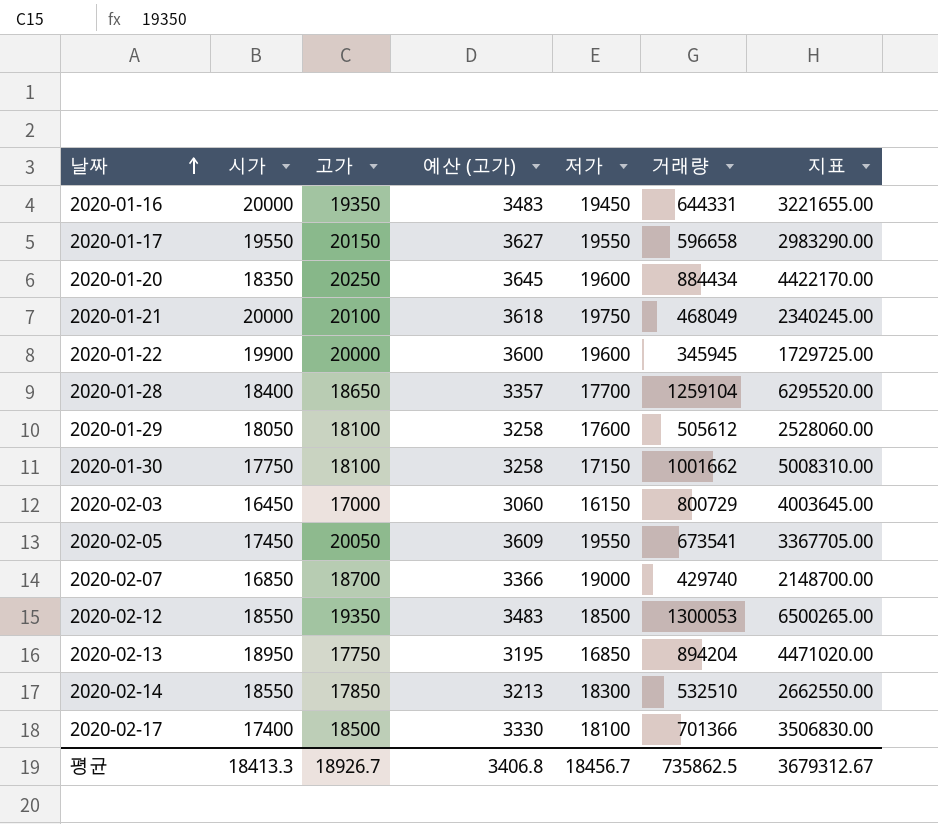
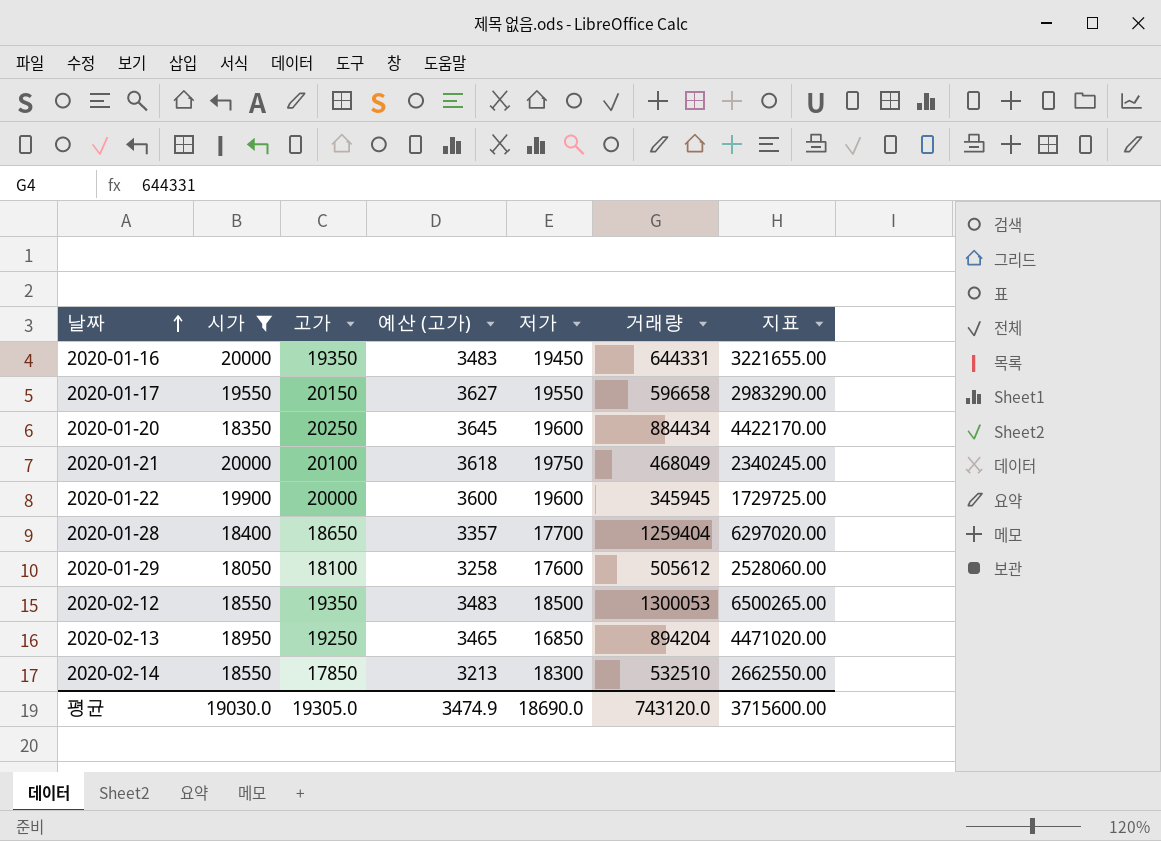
filter: none -> 시가 >= 18050
2020-01-28 | 거래량: 1259104 -> 1259404
2020-01-28 | 지표: 6295520.00 -> 6297020.00
2020-02-13 | 고가: 17750 -> 19250
2020-02-13 | 예산 (고가): 3195 -> 3465
평균 | 시가: 18413.3 -> 19030.0
평균 | 고가: 18926.7 -> 19305.0
평균 | 예산 (고가): 3406.8 -> 3474.9
평균 | 저가: 18456.7 -> 18690.0
평균 | 거래량: 735862.5 -> 743120.0
평균 | 지표: 3679312.67 -> 3715600.00

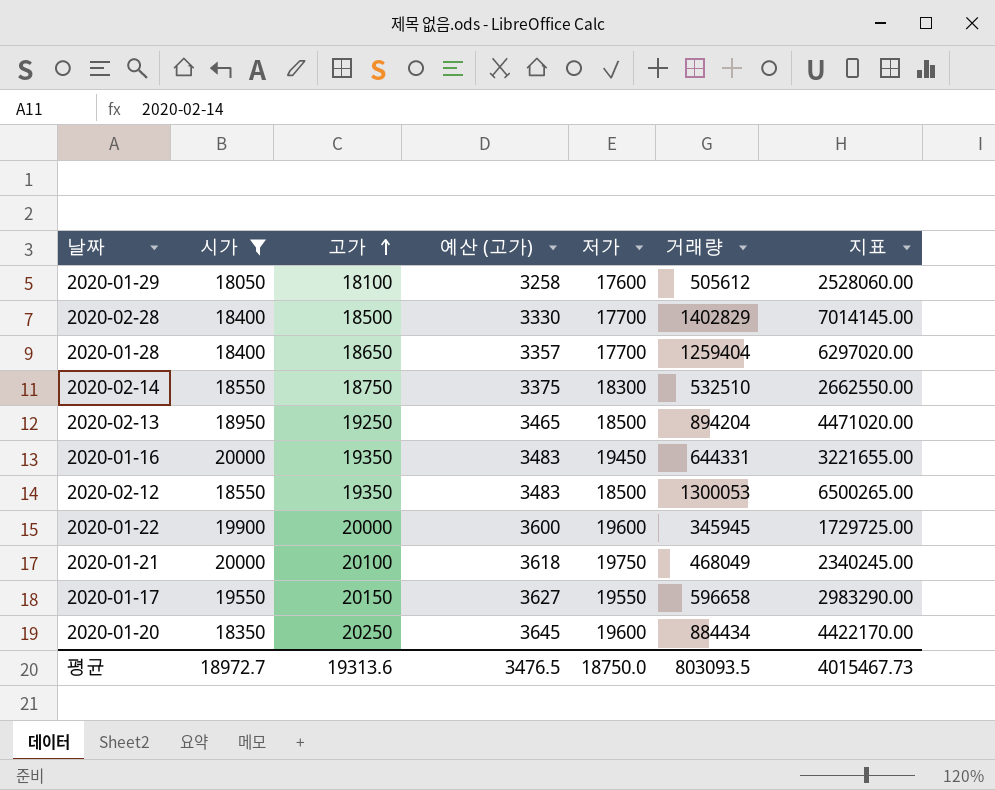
row order: 날짜 ascending -> 고가 ascending
row 2020-02-28: none -> 18400 | 18500 | 3330 | 17700 | 1402829 | 7014145.00
2020-02-14 | 고가: 17850 -> 18750
2020-02-14 | 예산 (고가): 3213 -> 3375
2020-02-13 | 저가: 16850 -> 18500
평균 | 시가: 19030.0 -> 18972.7
평균 | 고가: 19305.0 -> 19313.6
평균 | 예산 (고가): 3474.9 -> 3476.5
평균 | 저가: 18690.0 -> 18750.0
평균 | 거래량: 743120.0 -> 803093.5
평균 | 지표: 3715600.00 -> 4015467.73

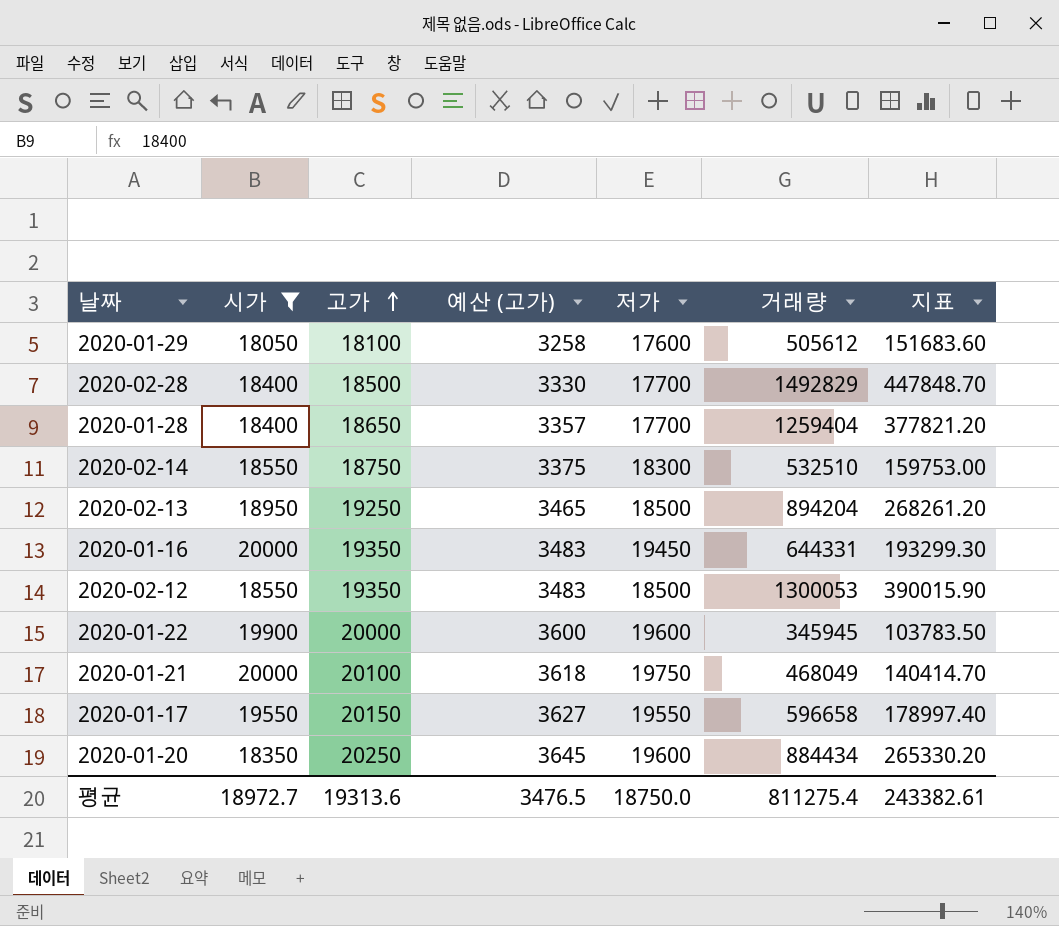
column 지표 | formula: [거래량] * 5 -> [거래량] * 0.3
2020-02-28 | 거래량: 1402829 -> 1492829
평균 | 거래량: 803093.5 -> 811275.4
평균 | 지표: 4015467.73 -> 243382.61

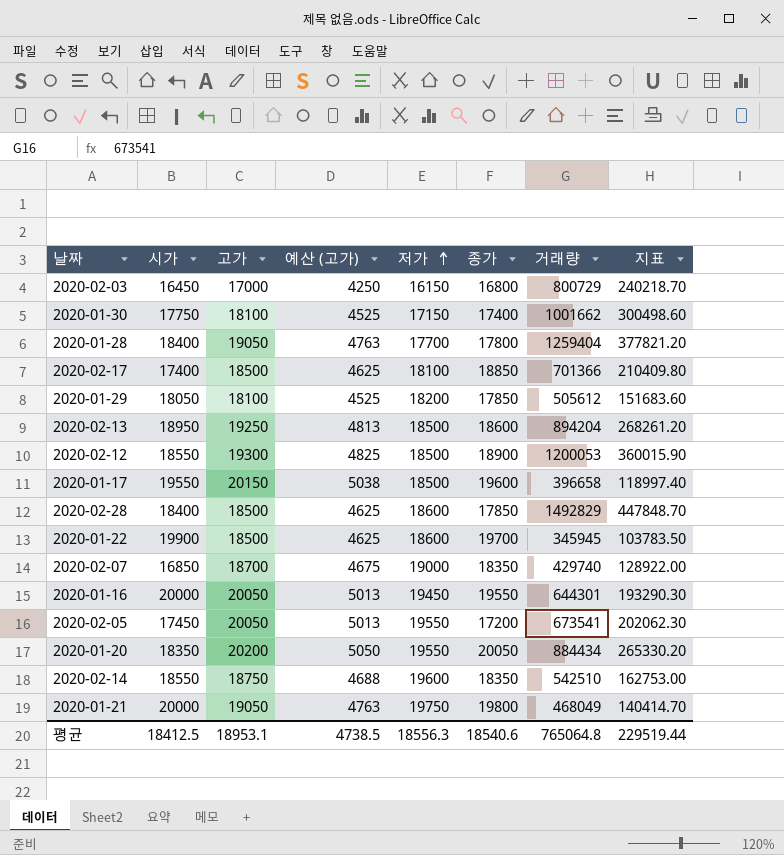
filter: 시가 >= 18050 -> none
row order: 고가 ascending -> 저가 ascending
column 예산 (고가) | formula: [고가] * 0.18 -> [고가] * 0.25
column 종가 | position: none -> 6
2020-01-28 | 고가: 18650 -> 19050
2020-01-29 | 저가: 17600 -> 18200
2020-02-12 | 고가: 19350 -> 19300
2020-02-12 | 거래량: 1300053 -> 1200053
2020-02-12 | 지표: 390015.90 -> 360015.90
2020-01-17 | 저가: 19550 -> 18500
2020-01-17 | 거래량: 596658 -> 396658
2020-01-17 | 지표: 178997.40 -> 118997.40
2020-02-28 | 저가: 17700 -> 18600
2020-01-22 | 고가: 20000 -> 18500
2020-01-22 | 저가: 19600 -> 18600
2020-01-16 | 고가: 19350 -> 20050
2020-01-16 | 거래량: 644331 -> 644301
2020-01-16 | 지표: 193299.30 -> 193290.30
2020-01-20 | 고가: 20250 -> 20200
2020-01-20 | 저가: 19600 -> 19550
2020-02-14 | 저가: 18300 -> 19600
2020-02-14 | 거래량: 532510 -> 542510
2020-02-14 | 지표: 159753.00 -> 162753.00
2020-01-21 | 고가: 20100 -> 19050
평균 | 시가: 18972.7 -> 18412.5
평균 | 고가: 19313.6 -> 18953.1
평균 | 예산 (고가): 3476.5 -> 4738.5
평균 | 저가: 18750.0 -> 18556.3
평균 | 거래량: 811275.4 -> 765064.8
평균 | 지표: 243382.61 -> 229519.44

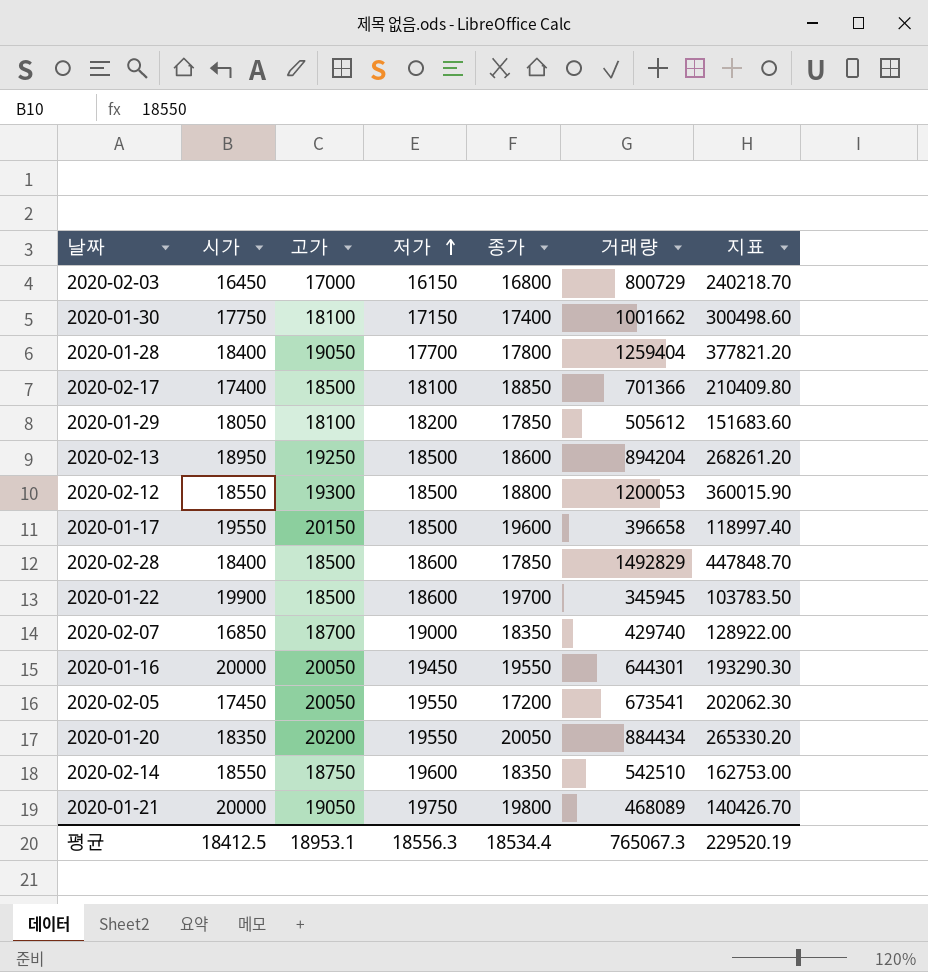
column 예산 (고가) | formula: [고가] * 0.25 -> none
2020-02-12 | 종가: 18900 -> 18800
2020-01-21 | 거래량: 468049 -> 468089
2020-01-21 | 지표: 140414.70 -> 140426.70
평균 | 종가: 18540.6 -> 18534.4
평균 | 거래량: 765064.8 -> 765067.3
평균 | 지표: 229519.44 -> 229520.19

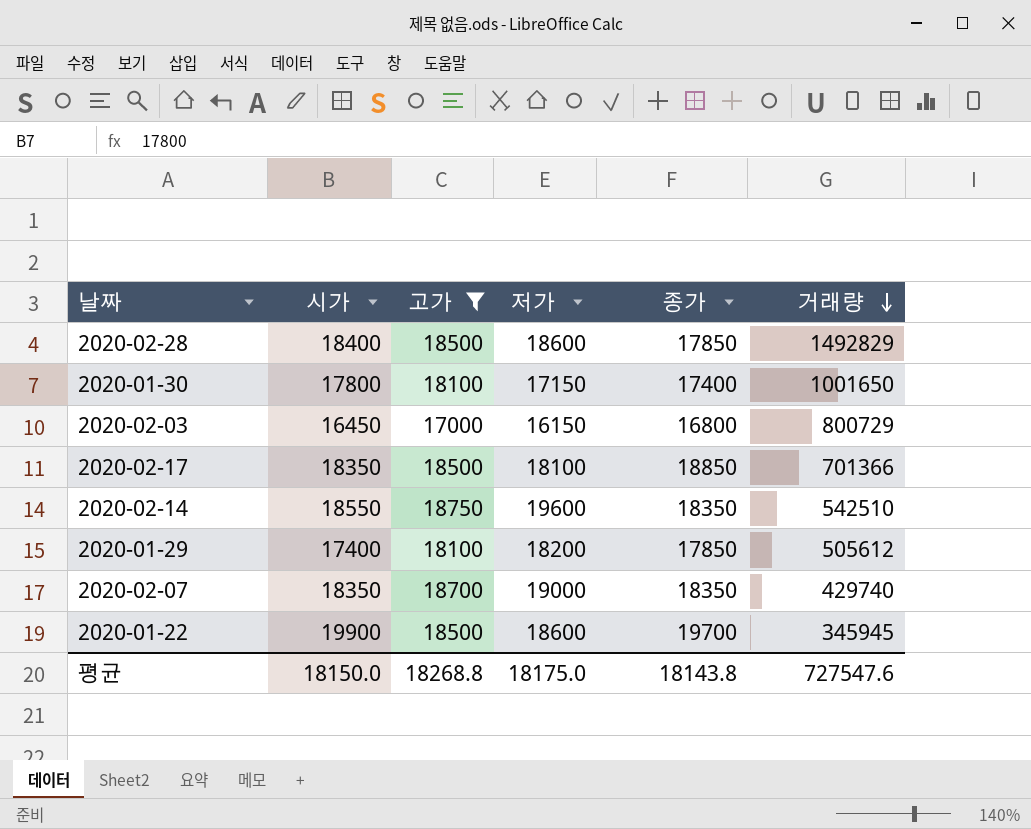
filter: none -> 고가 <= 18750
row order: 저가 ascending -> 거래량 descending
column 지표 | formula: [거래량] * 0.3 -> none
2020-01-30 | 시가: 17750 -> 17800
2020-01-30 | 거래량: 1001662 -> 1001650
2020-02-17 | 시가: 17400 -> 18350
2020-01-29 | 시가: 18050 -> 17400
2020-02-07 | 시가: 16850 -> 18350
평균 | 시가: 18412.5 -> 18150.0
평균 | 고가: 18953.1 -> 18268.8
평균 | 저가: 18556.3 -> 18175.0
평균 | 종가: 18534.4 -> 18143.8
평균 | 거래량: 765067.3 -> 727547.6

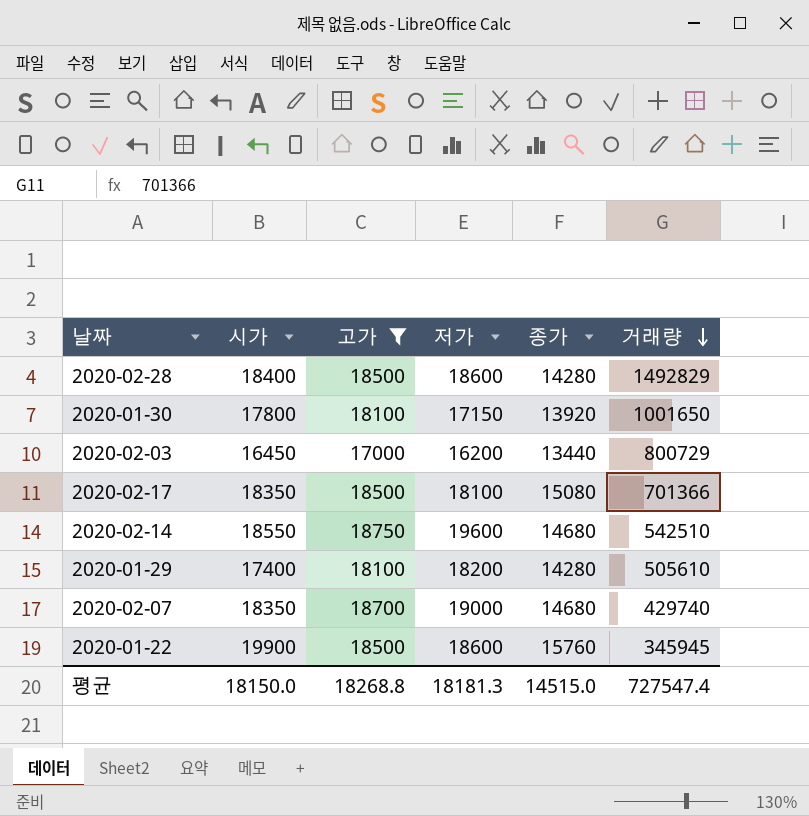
2020-02-28 | 종가: 17850 -> 14280
2020-01-30 | 종가: 17400 -> 13920
2020-02-03 | 저가: 16150 -> 16200
2020-02-03 | 종가: 16800 -> 13440
2020-02-17 | 종가: 18850 -> 15080
2020-02-14 | 종가: 18350 -> 14680
2020-01-29 | 종가: 17850 -> 14280
2020-01-29 | 거래량: 505612 -> 505610
2020-02-07 | 종가: 18350 -> 14680
2020-01-22 | 종가: 19700 -> 15760
평균 | 저가: 18175.0 -> 18181.3
평균 | 종가: 18143.8 -> 14515.0
평균 | 거래량: 727547.6 -> 727547.4

